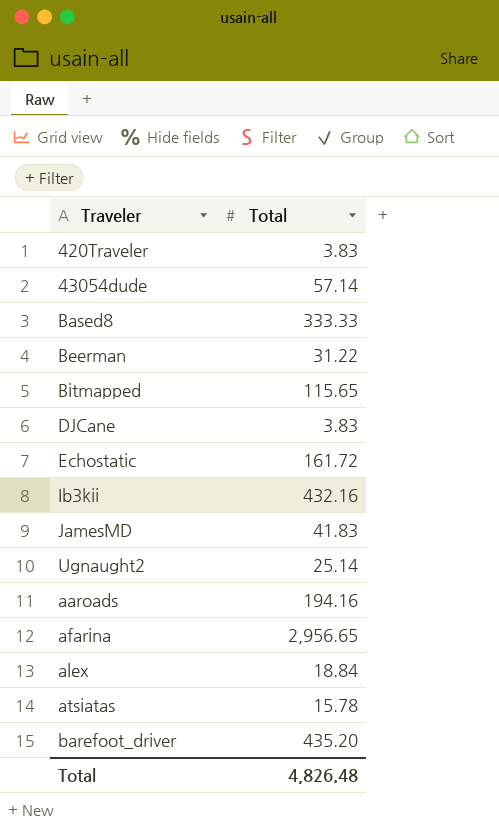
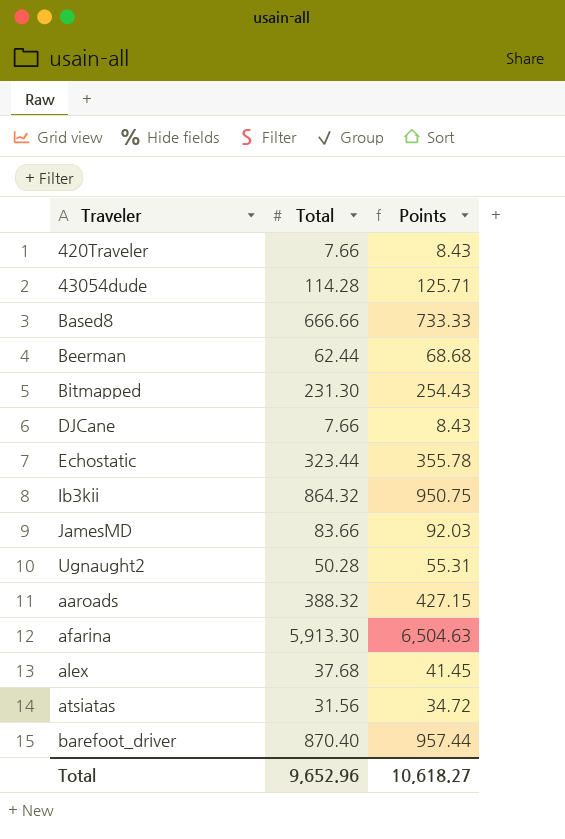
column Points | formula: none -> [Total] * 1.1
420Traveler | Total: 3.83 -> 7.66
43054dude | Total: 57.14 -> 114.28
Based8 | Total: 333.33 -> 666.66
Beerman | Total: 31.22 -> 62.44
Bitmapped | Total: 115.65 -> 231.30
DJCane | Total: 3.83 -> 7.66
Echostatic | Total: 161.72 -> 323.44
Ib3kii | Total: 432.16 -> 864.32
JamesMD | Total: 41.83 -> 83.66
Ugnaught2 | Total: 25.14 -> 50.28
aaroads | Total: 194.16 -> 388.32
afarina | Total: 2,956.65 -> 5,913.30
alex | Total: 18.84 -> 37.68
atsiatas | Total: 15.78 -> 31.56
barefoot_driver | Total: 435.20 -> 870.40
Total | Total: 4,826.48 -> 9,652.96

